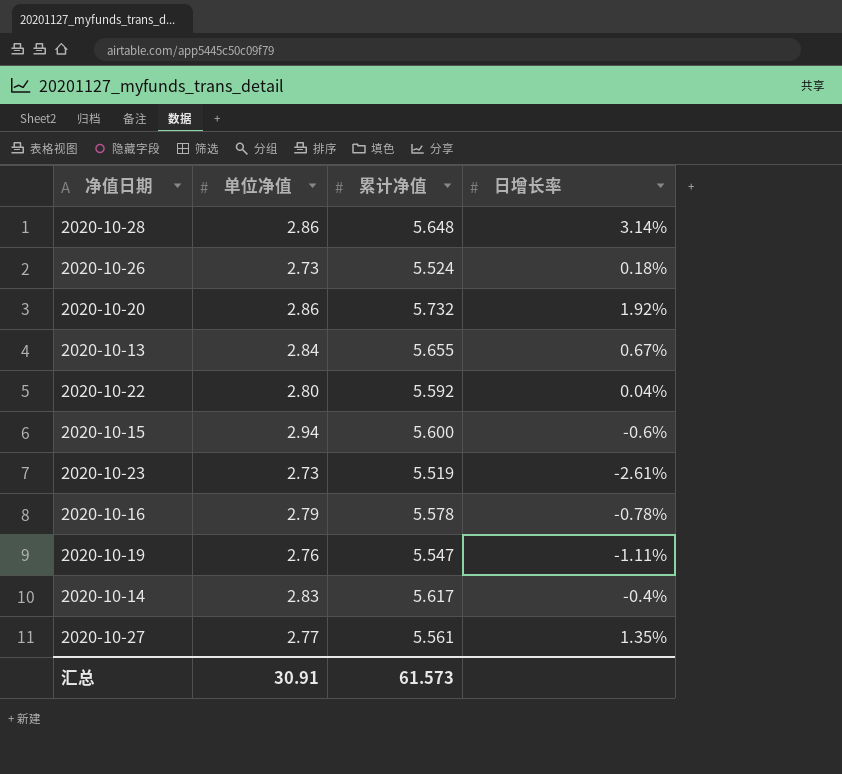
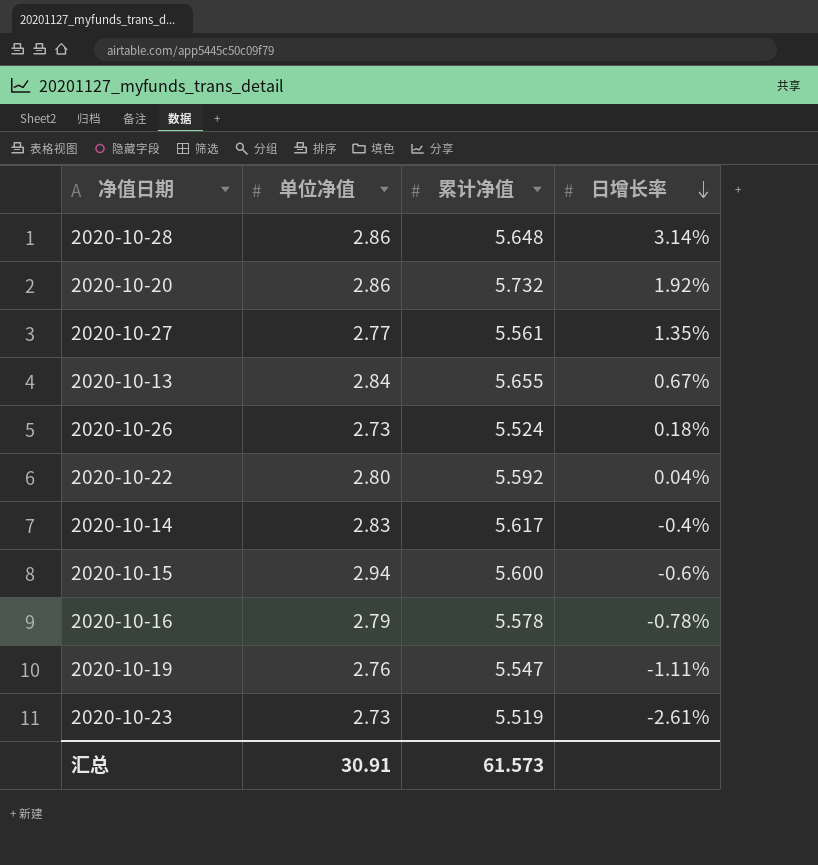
row order: none -> 日增长率 descending

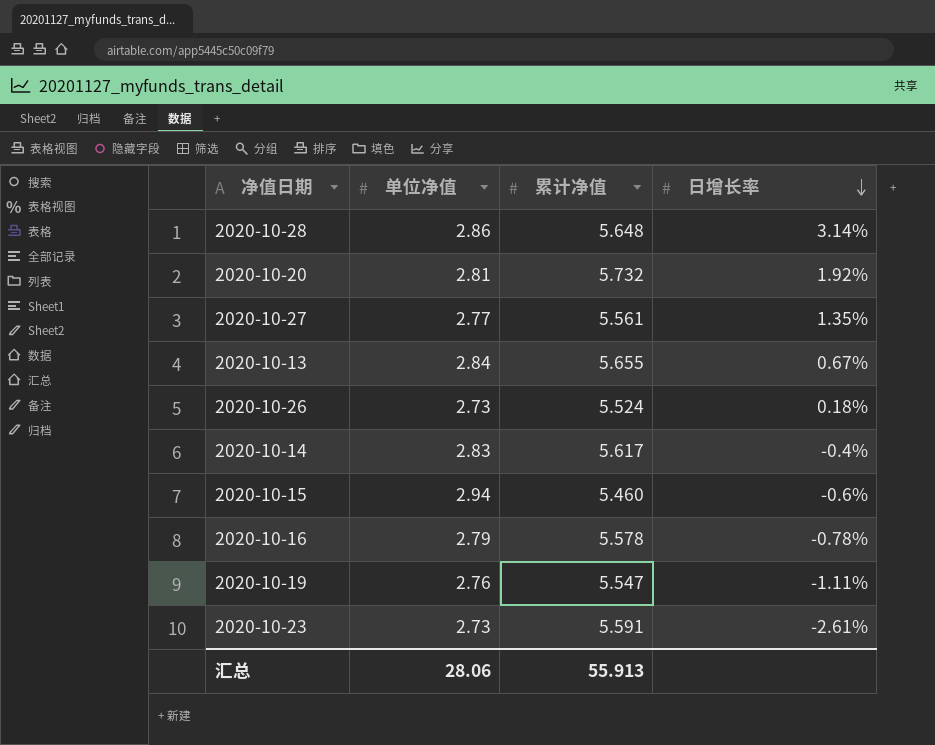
row 2020-10-22: 2.80 | 5.592 | 0.04% -> none
2020-10-20 | 单位净值: 2.86 -> 2.81
2020-10-15 | 累计净值: 5.600 -> 5.460
2020-10-23 | 累计净值: 5.519 -> 5.591
汇总 | 单位净值: 30.91 -> 28.06
汇总 | 累计净值: 61.573 -> 55.913

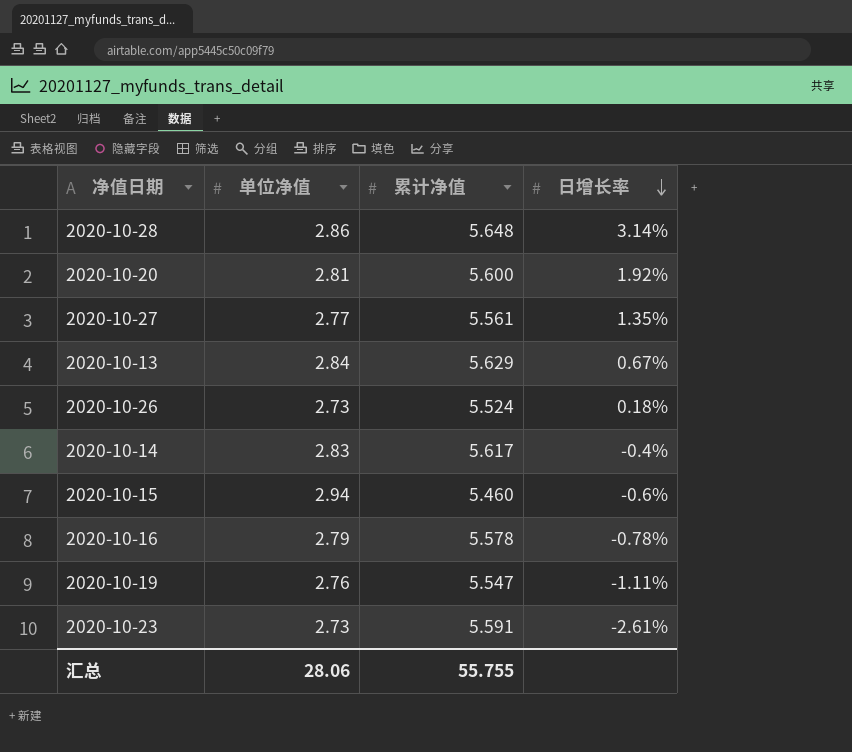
2020-10-20 | 累计净值: 5.732 -> 5.600
2020-10-13 | 累计净值: 5.655 -> 5.629
汇总 | 累计净值: 55.913 -> 55.755

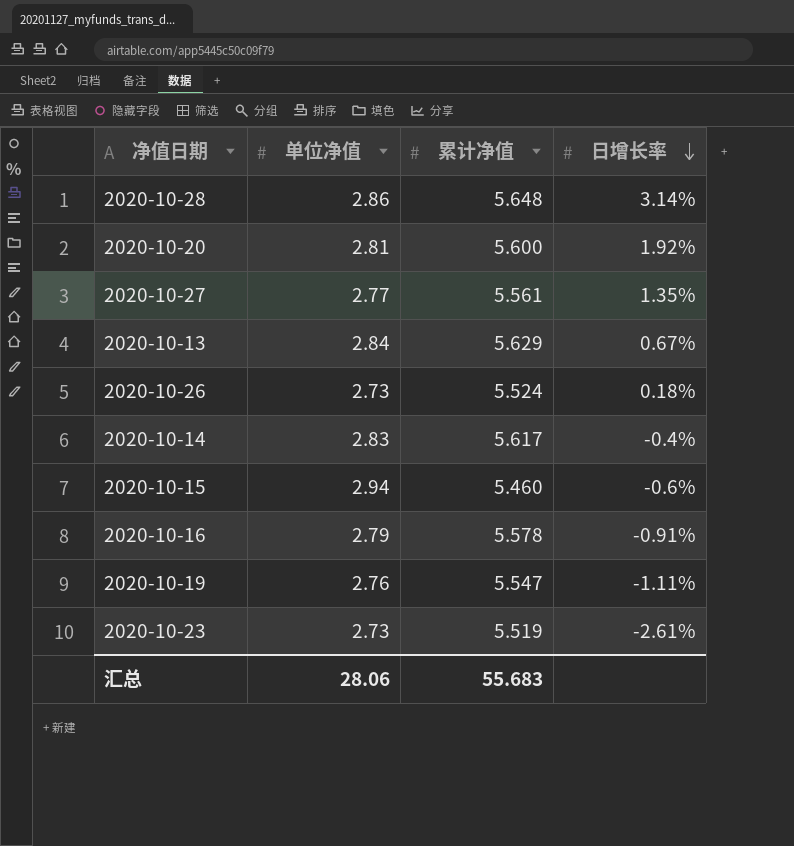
2020-10-16 | 日增长率: -0.78% -> -0.91%
2020-10-23 | 累计净值: 5.591 -> 5.519
汇总 | 累计净值: 55.755 -> 55.683

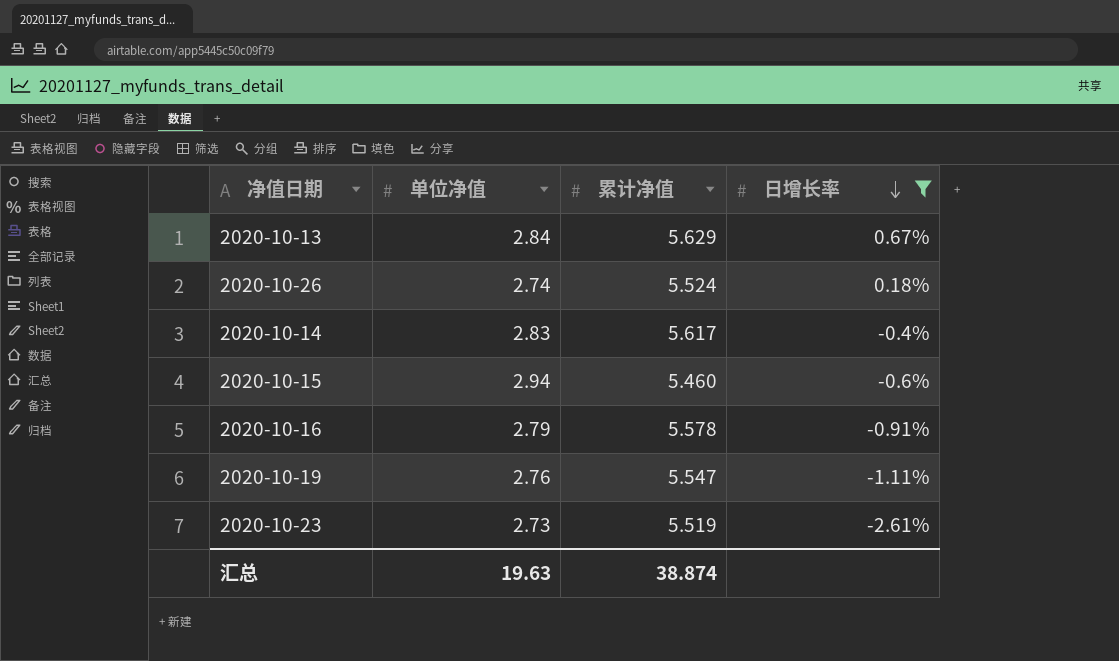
filter: none -> 日增长率 <= 0.67%
2020-10-26 | 单位净值: 2.73 -> 2.74
汇总 | 单位净值: 28.06 -> 19.63
汇总 | 累计净值: 55.683 -> 38.874

